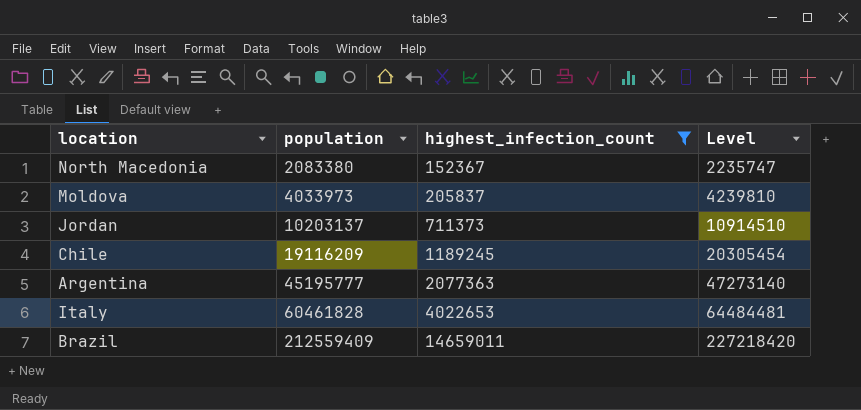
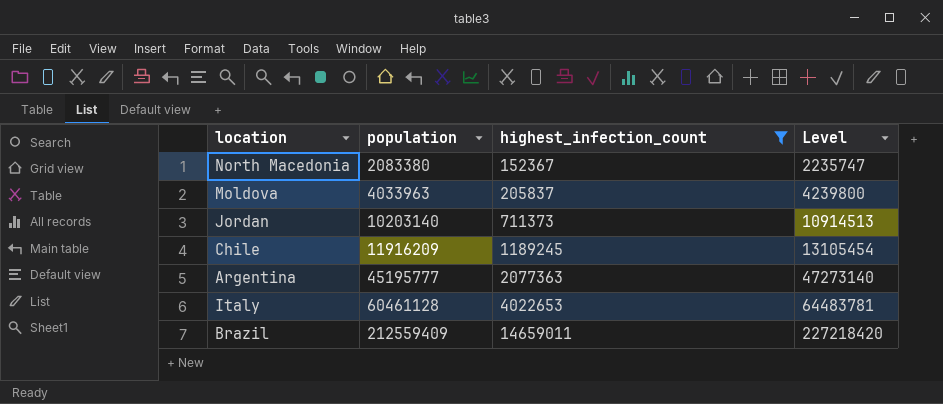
Moldova | population: 4033973 -> 4033963
Moldova | Level: 4239810 -> 4239800
Jordan | population: 10203137 -> 10203140
Jordan | Level: 10914510 -> 10914513
Chile | population: 19116209 -> 11916209
Chile | Level: 20305454 -> 13105454
Italy | population: 60461828 -> 60461128
Italy | Level: 64484481 -> 64483781

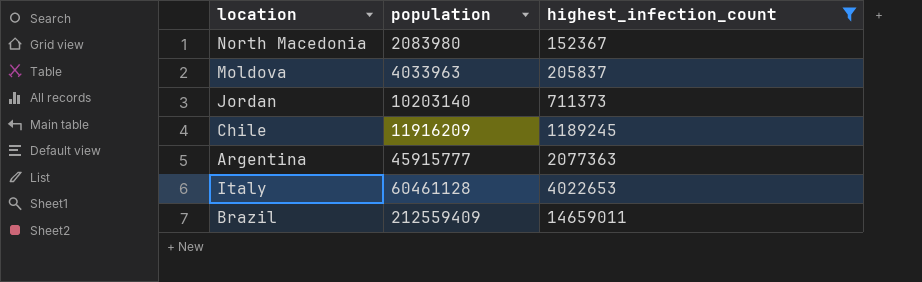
column Level | formula: [population] + [highest_infection_count] -> none
North Macedonia | population: 2083380 -> 2083980
Argentina | population: 45195777 -> 45915777

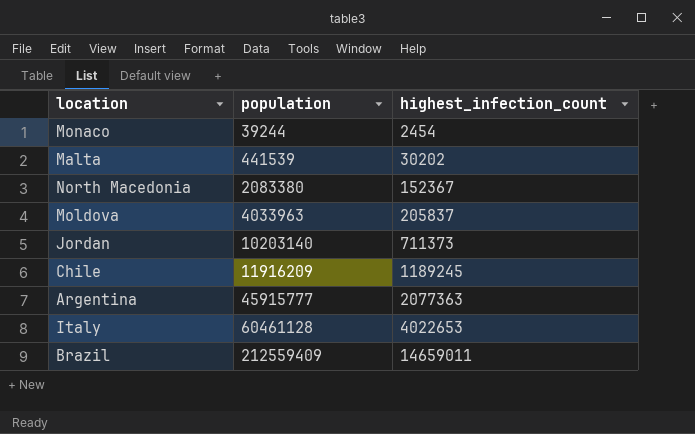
filter: highest_infection_count >= 152367 -> none
North Macedonia | population: 2083980 -> 2083380

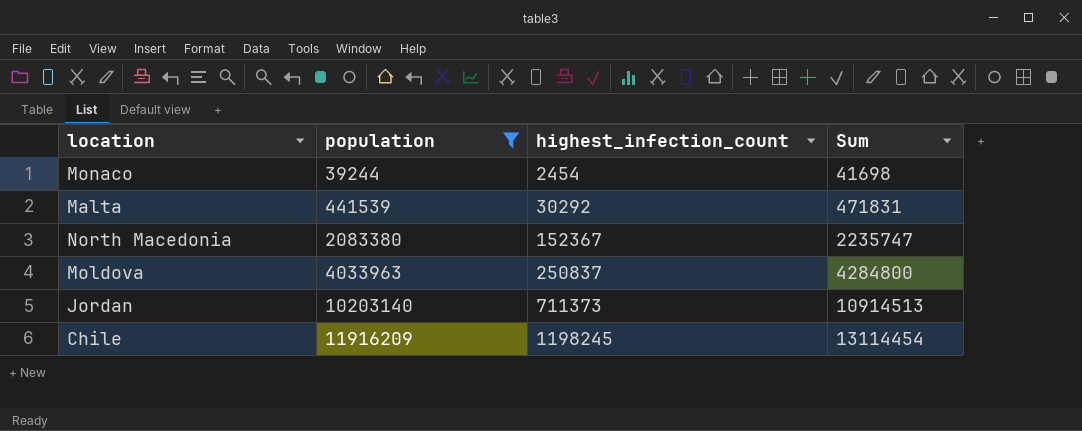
filter: none -> population <= 11916209
column Sum | formula: none -> [population] + [highest_infection_count]
Malta | highest_infection_count: 30202 -> 30292
Moldova | highest_infection_count: 205837 -> 250837
Chile | highest_infection_count: 1189245 -> 1198245

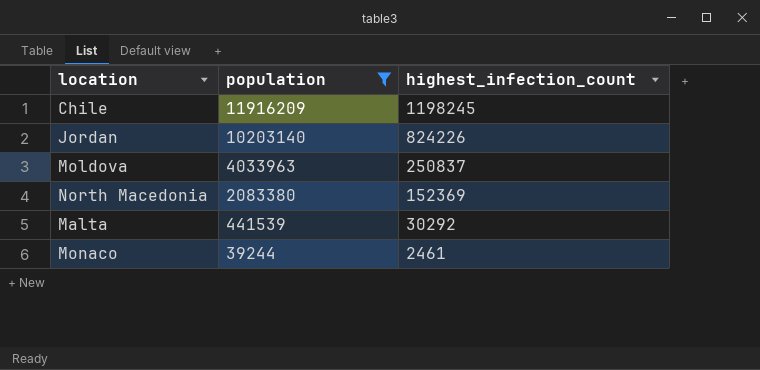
row order: population ascending -> population descending
column Sum | formula: [population] + [highest_infection_count] -> none
Jordan | highest_infection_count: 711373 -> 824226
North Macedonia | highest_infection_count: 152367 -> 152369
Monaco | highest_infection_count: 2454 -> 2461

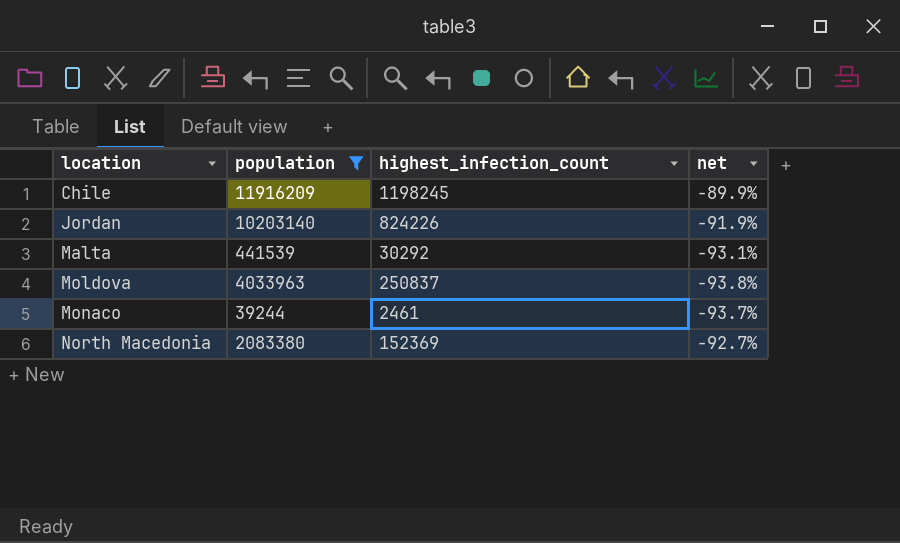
row order: population descending -> location ascending
column net | formula: none -> ([highest_infection_count] - [population]) / [population]

